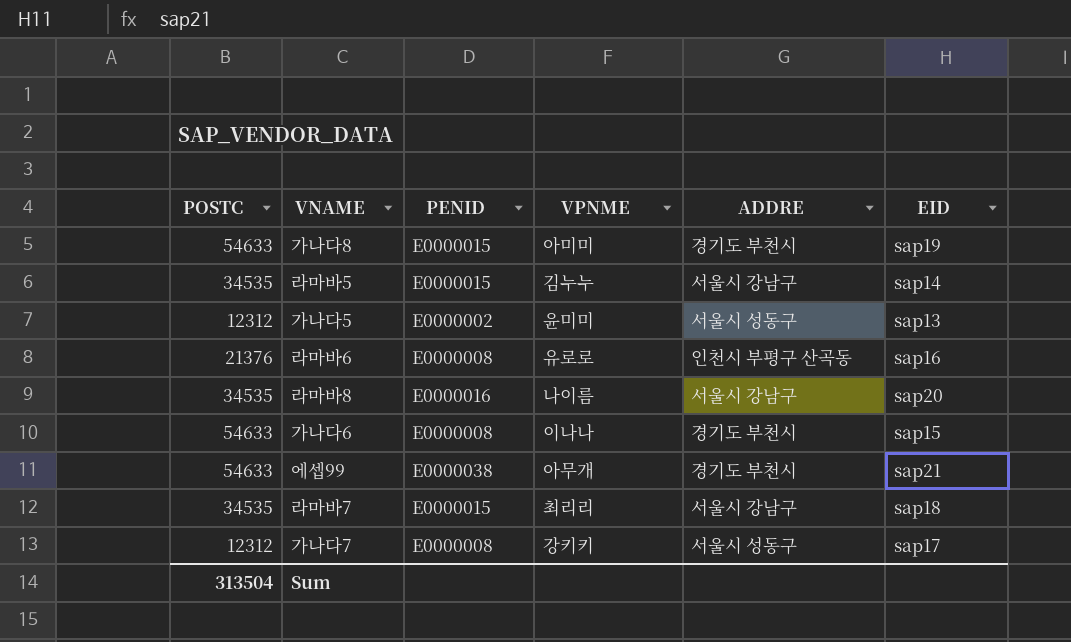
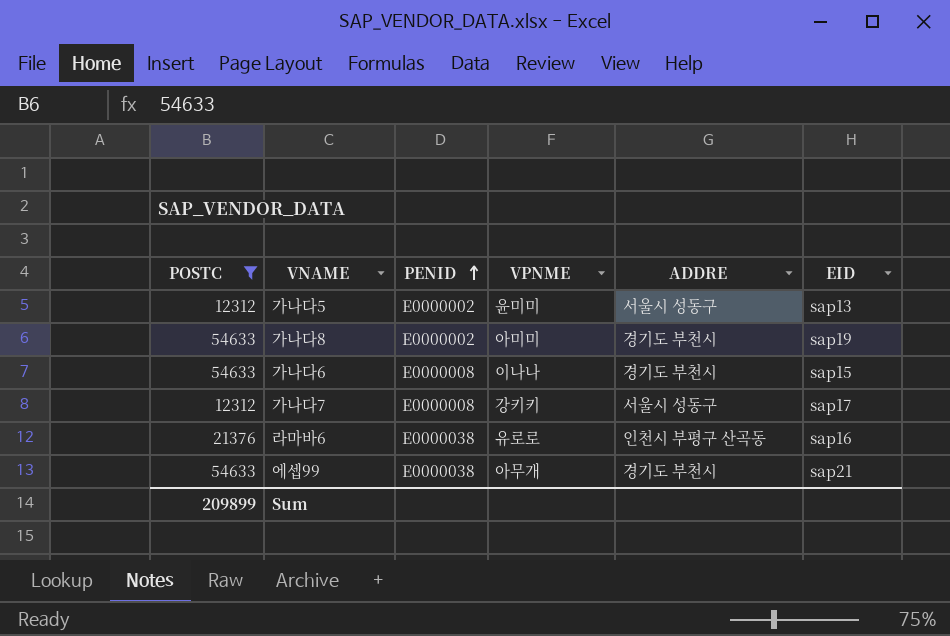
filter: none -> POSTC != 34535
row order: none -> PENID ascending
가나다8 | PENID: E0000015 -> E0000002
라마바6 | PENID: E0000008 -> E0000038
Sum | POSTC: 313504 -> 209899

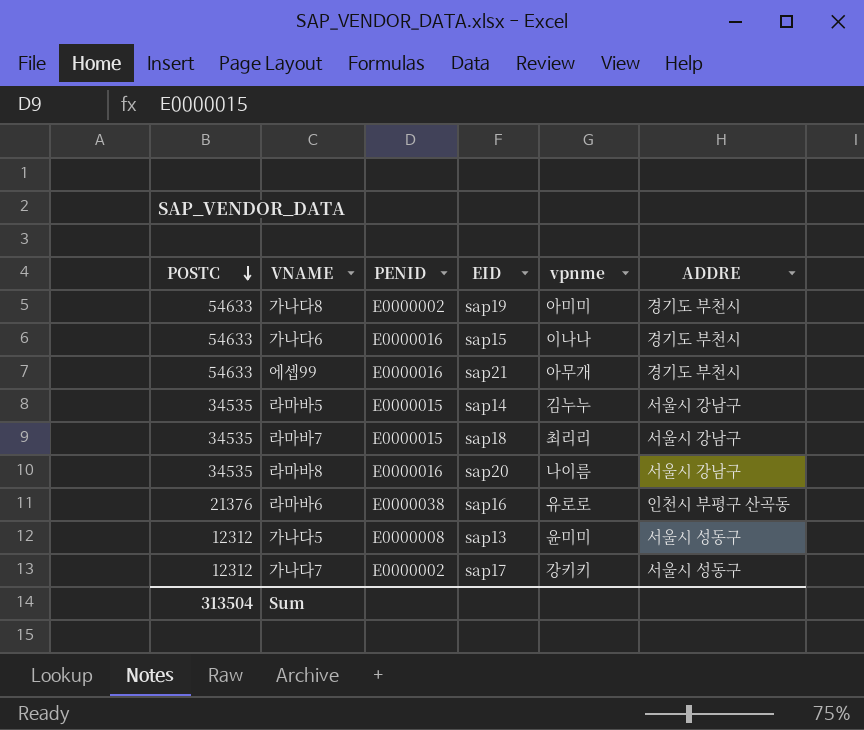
filter: POSTC != 34535 -> none
row order: PENID ascending -> POSTC descending
column EID | position: 6 -> 4
column name: VPNME -> vpnme
가나다6 | PENID: E0000008 -> E0000016
에셉99 | PENID: E0000038 -> E0000016
가나다5 | PENID: E0000002 -> E0000008
가나다7 | PENID: E0000008 -> E0000002
Sum | POSTC: 209899 -> 313504

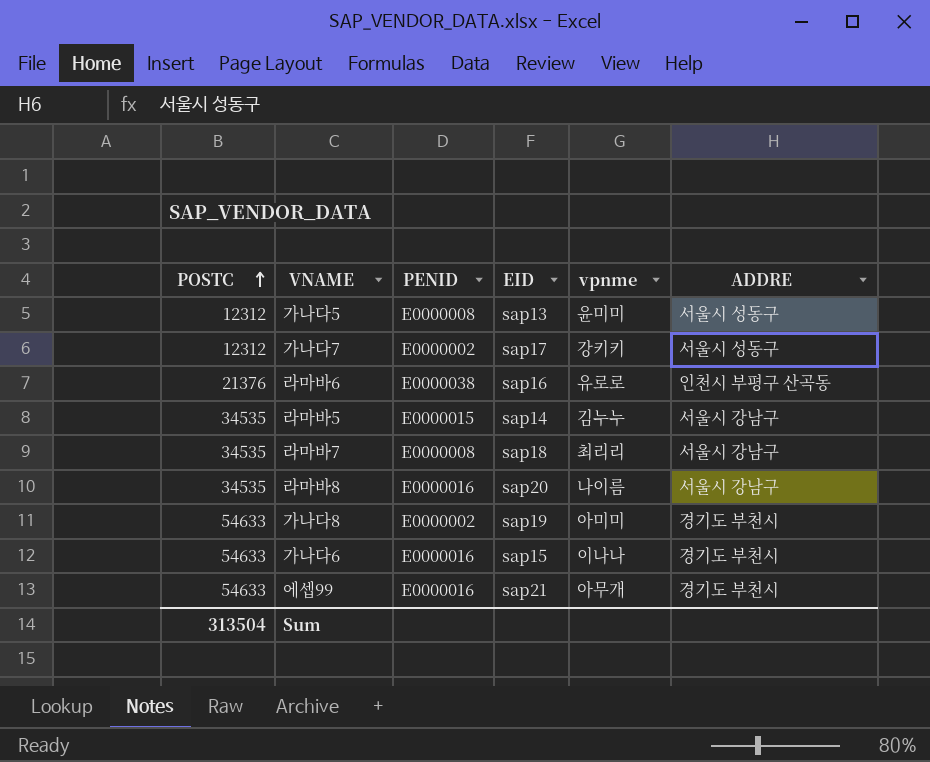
row order: POSTC descending -> POSTC ascending
라마바7 | PENID: E0000015 -> E0000008

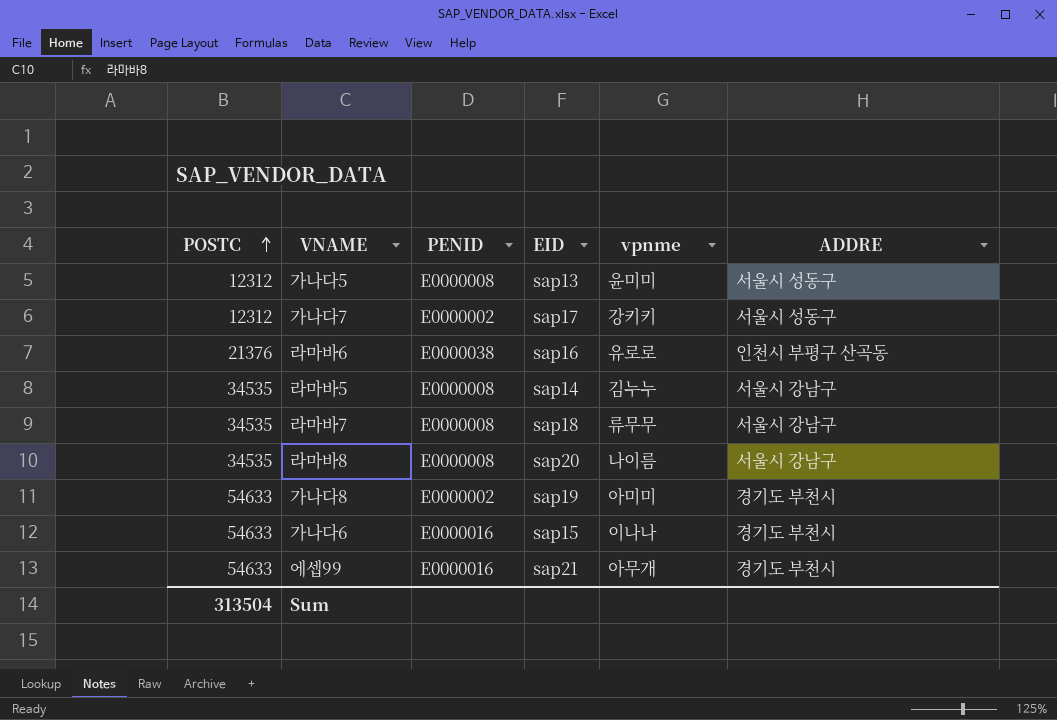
라마바5 | PENID: E0000015 -> E0000008
라마바7 | vpnme: 최리리 -> 류무무
라마바8 | PENID: E0000016 -> E0000008

